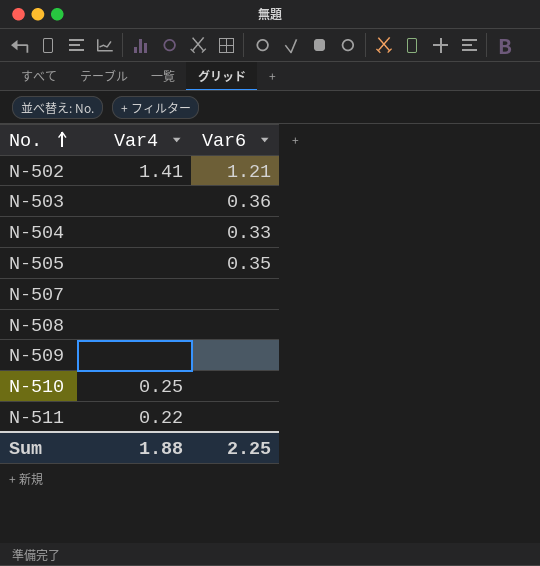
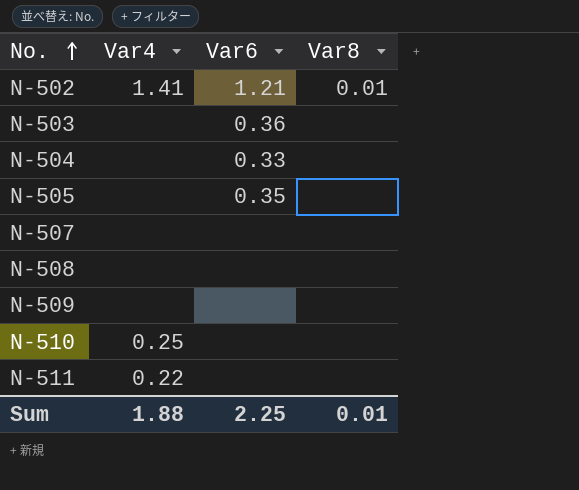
column Var8 | position: none -> 4

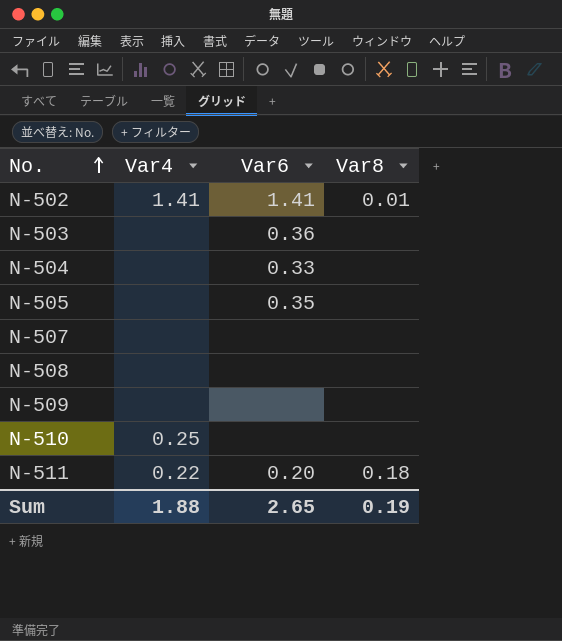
N-502 | Var6: 1.21 -> 1.41
N-511 | Var6: none -> 0.20
N-511 | Var8: none -> 0.18
Sum | Var6: 2.25 -> 2.65
Sum | Var8: 0.01 -> 0.19

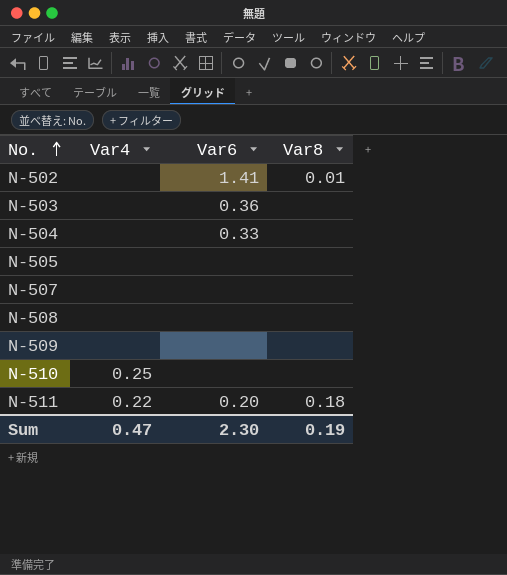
N-502 | Var4: 1.41 -> none
N-505 | Var6: 0.35 -> none
Sum | Var4: 1.88 -> 0.47
Sum | Var6: 2.65 -> 2.30

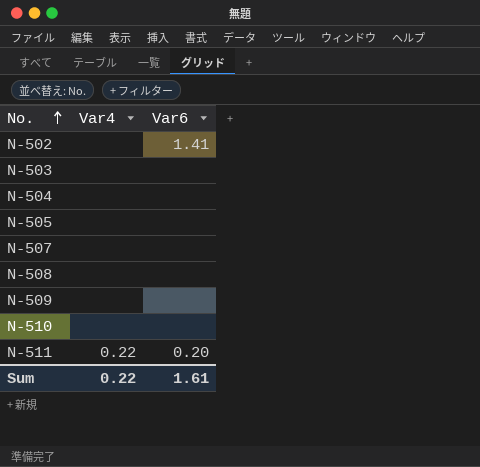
column Var8 | position: 4 -> none
N-503 | Var6: 0.36 -> none
N-504 | Var6: 0.33 -> none
N-510 | Var4: 0.25 -> none
Sum | Var4: 0.47 -> 0.22
Sum | Var6: 2.30 -> 1.61

